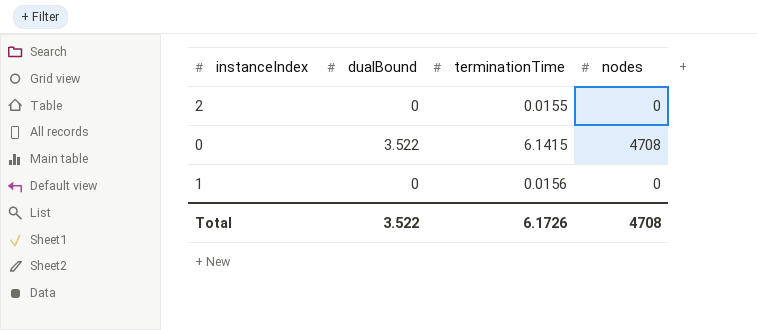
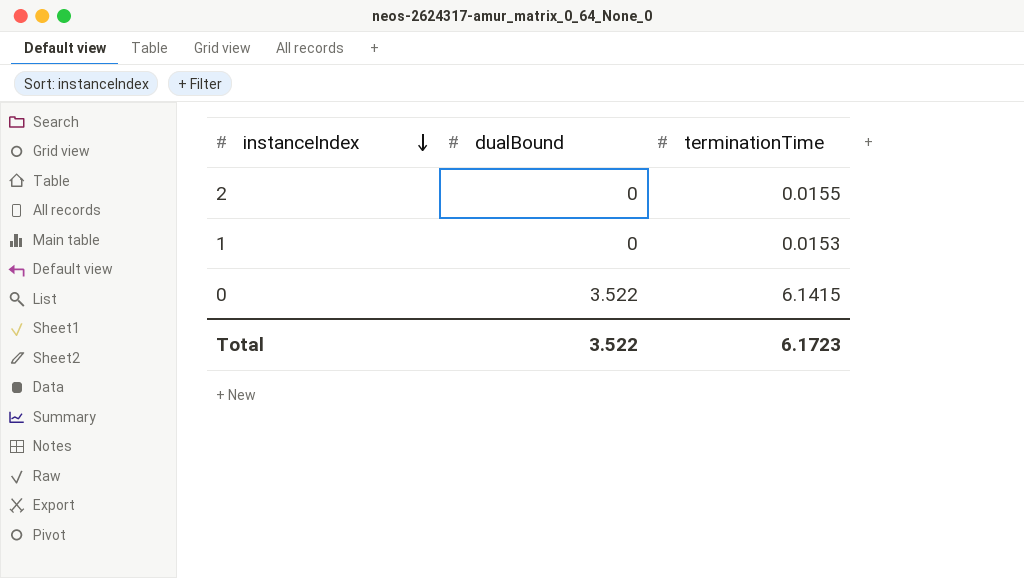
row order: none -> instanceIndex descending
column nodes | position: 4 -> none
1 | terminationTime: 0.0156 -> 0.0153
Total | terminationTime: 6.1726 -> 6.1723

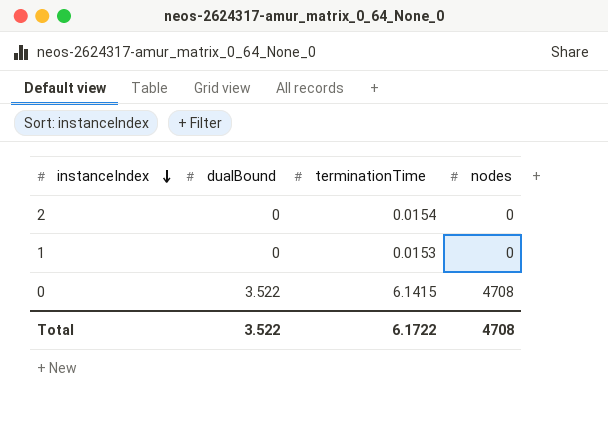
column nodes | position: none -> 4
2 | terminationTime: 0.0155 -> 0.0154
Total | terminationTime: 6.1723 -> 6.1722

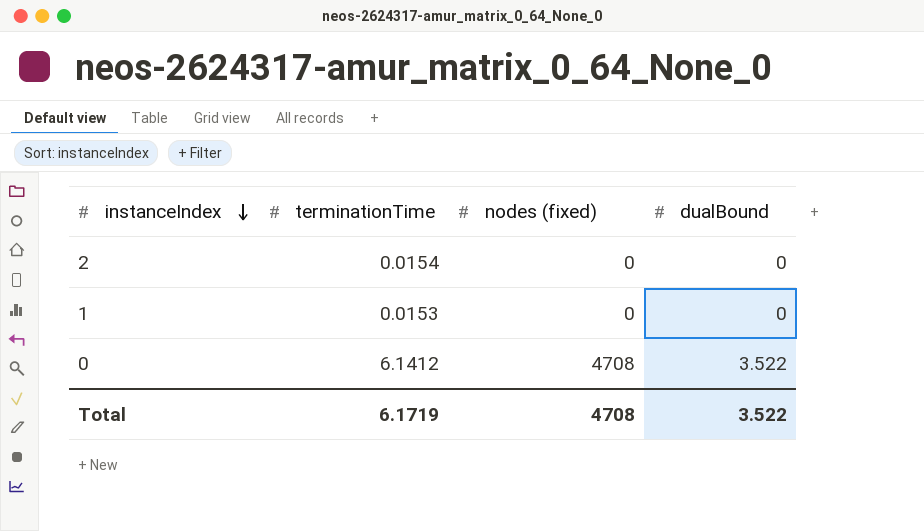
column name: nodes -> nodes (fixed)
column dualBound | position: 2 -> 4
0 | terminationTime: 6.1415 -> 6.1412
Total | terminationTime: 6.1722 -> 6.1719

